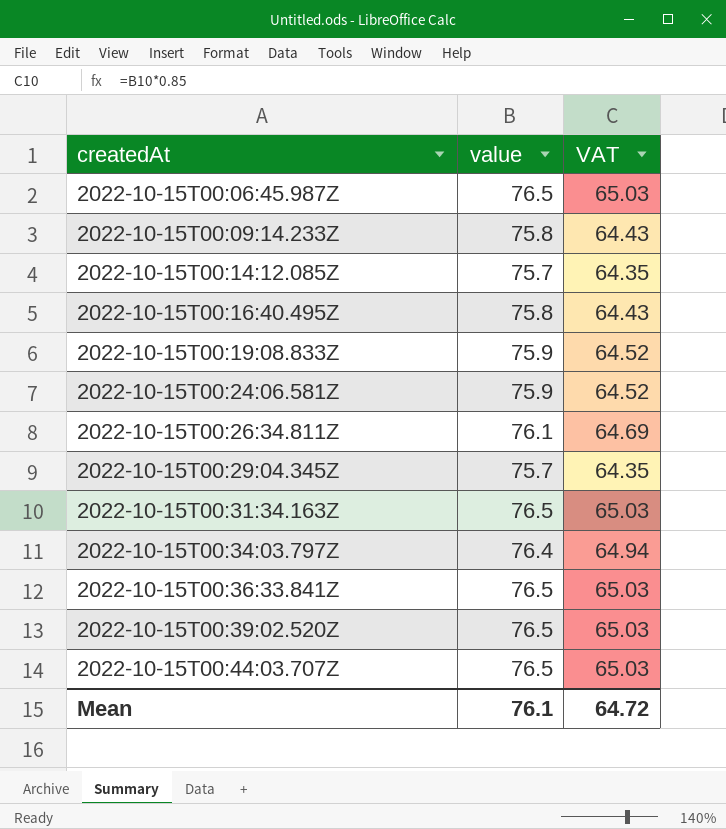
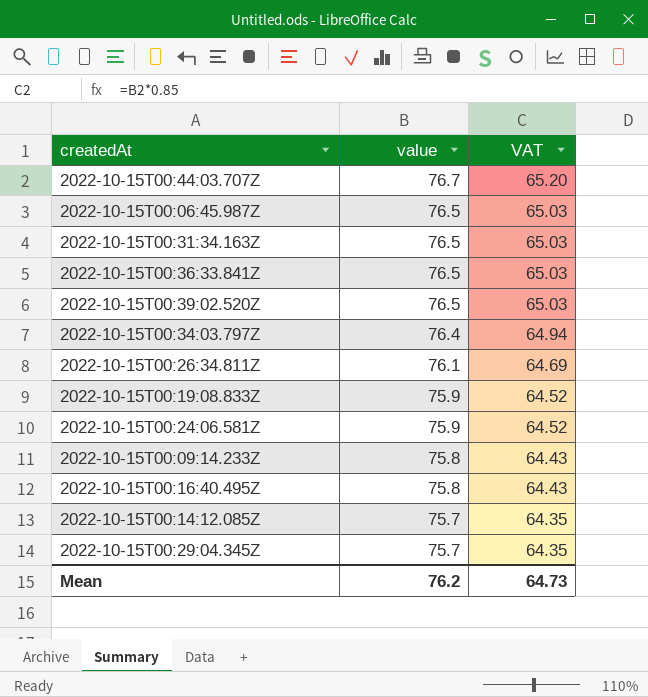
row order: createdAt ascending -> value descending
2022-10-15T00:44:03.707Z | value: 76.5 -> 76.7
2022-10-15T00:44:03.707Z | VAT: 65.03 -> 65.20
Mean | value: 76.1 -> 76.2
Mean | VAT: 64.72 -> 64.73

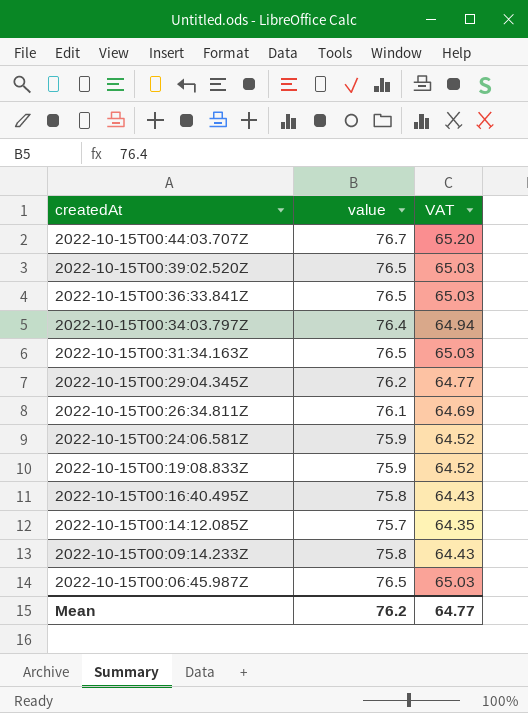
row order: value descending -> createdAt descending
2022-10-15T00:29:04.345Z | value: 75.7 -> 76.2
2022-10-15T00:29:04.345Z | VAT: 64.35 -> 64.77
Mean | VAT: 64.73 -> 64.77

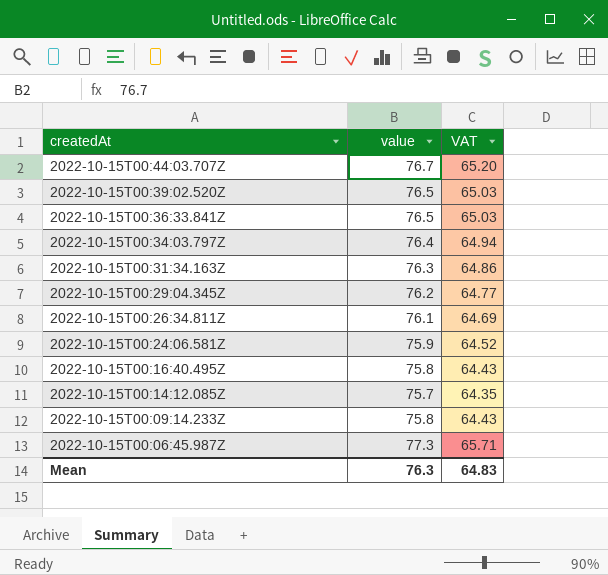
row 2022-10-15T00:19:08.833Z: 75.9 | 64.52 -> none
2022-10-15T00:31:34.163Z | value: 76.5 -> 76.3
2022-10-15T00:31:34.163Z | VAT: 65.03 -> 64.86
2022-10-15T00:06:45.987Z | value: 76.5 -> 77.3
2022-10-15T00:06:45.987Z | VAT: 65.03 -> 65.71
Mean | value: 76.2 -> 76.3
Mean | VAT: 64.77 -> 64.83

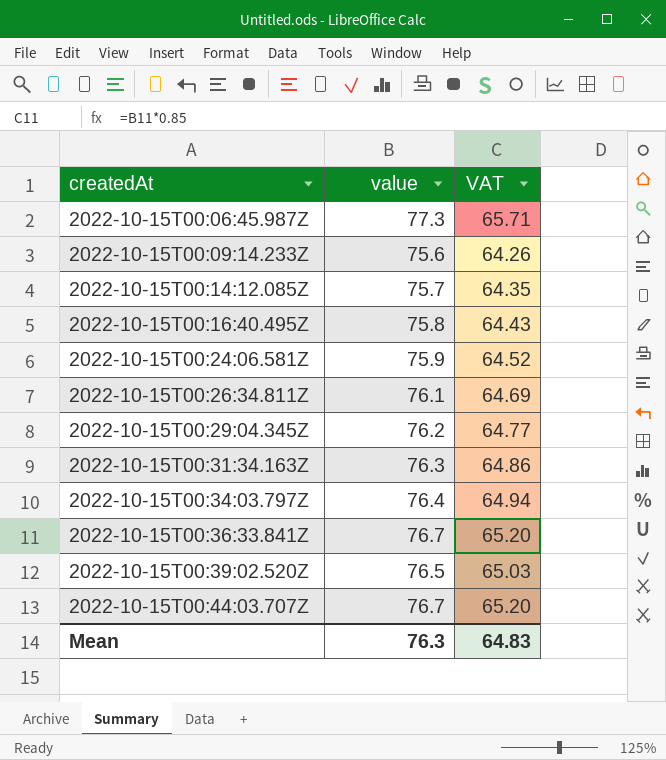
row order: createdAt descending -> createdAt ascending
2022-10-15T00:09:14.233Z | value: 75.8 -> 75.6
2022-10-15T00:09:14.233Z | VAT: 64.43 -> 64.26
2022-10-15T00:36:33.841Z | value: 76.5 -> 76.7
2022-10-15T00:36:33.841Z | VAT: 65.03 -> 65.20

